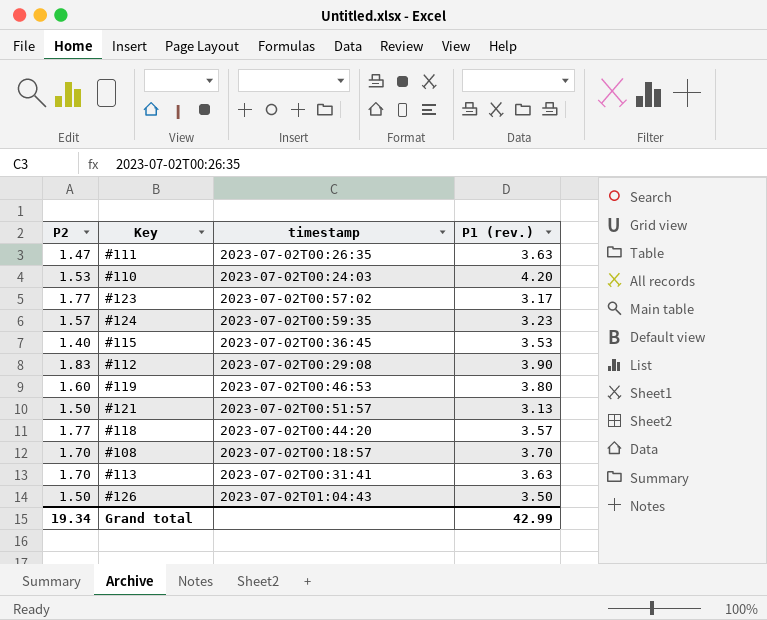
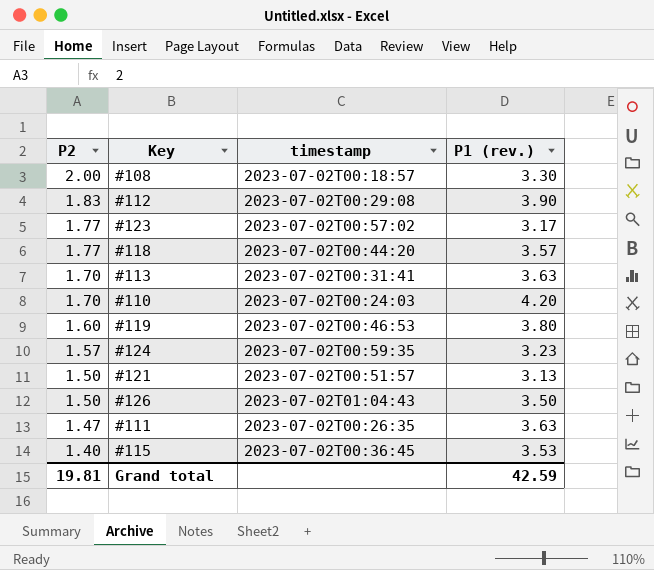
row order: none -> P2 descending
#108 | P2: 1.70 -> 2.00
#108 | P1 (rev.): 3.70 -> 3.30
#110 | P2: 1.53 -> 1.70
Grand total | P2: 19.34 -> 19.81
Grand total | P1 (rev.): 42.99 -> 42.59

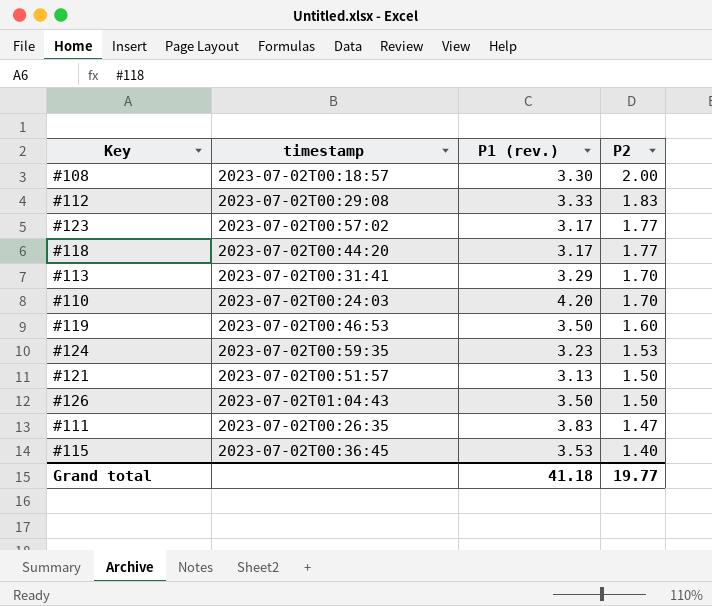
column P2 | position: 1 -> 4
#112 | P1 (rev.): 3.90 -> 3.33
#118 | P1 (rev.): 3.57 -> 3.17
#113 | P1 (rev.): 3.63 -> 3.29
#119 | P1 (rev.): 3.80 -> 3.50
#124 | P2: 1.57 -> 1.53
#111 | P1 (rev.): 3.63 -> 3.83
Grand total | P1 (rev.): 42.59 -> 41.18
Grand total | P2: 19.81 -> 19.77

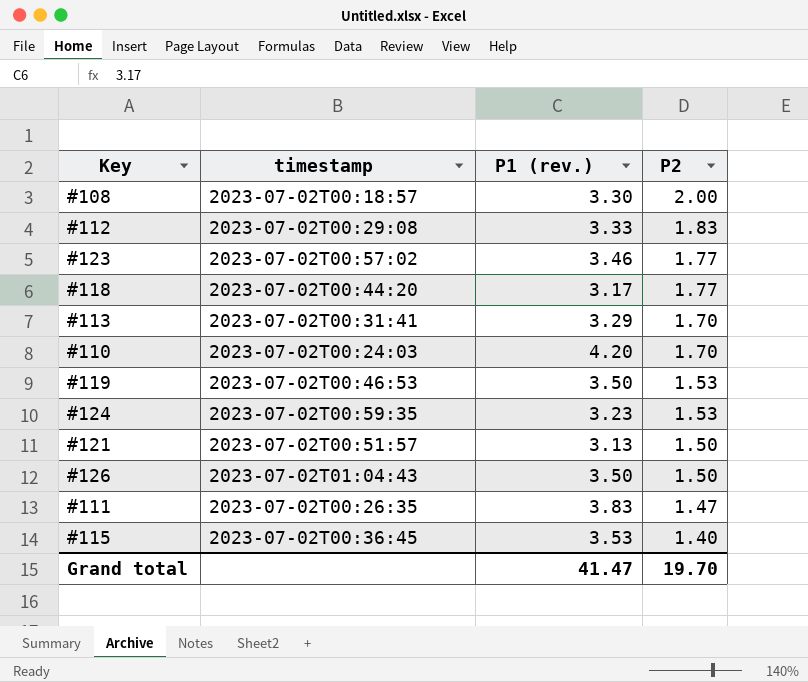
#123 | P1 (rev.): 3.17 -> 3.46
#119 | P2: 1.60 -> 1.53
Grand total | P1 (rev.): 41.18 -> 41.47
Grand total | P2: 19.77 -> 19.70

